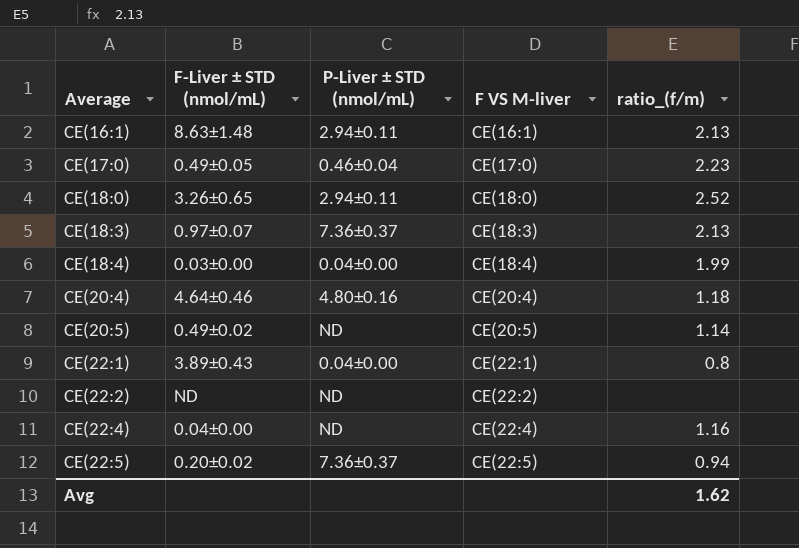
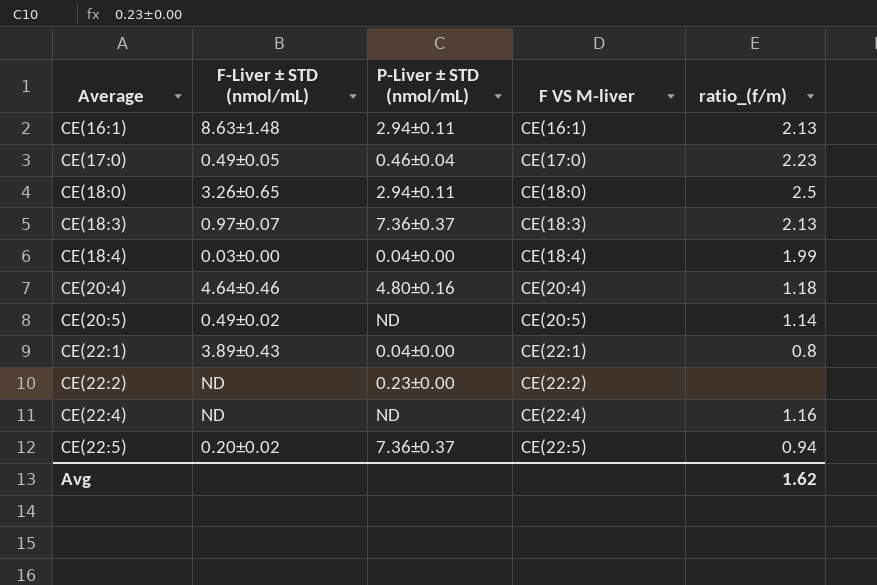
CE(18:0) | ratio_(f/m): 2.52 -> 2.5
CE(22:2) | P-Liver ± STD (nmol/mL): ND -> 0.23±0.00
CE(22:4) | F-Liver ± STD (nmol/mL): 0.04±0.00 -> ND

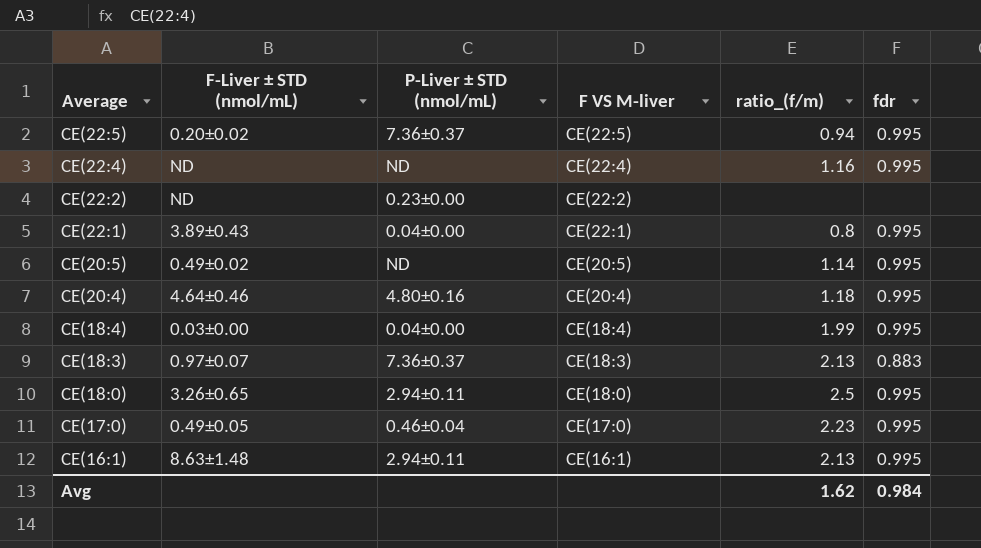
row order: Average ascending -> Average descending
column fdr | position: none -> 6

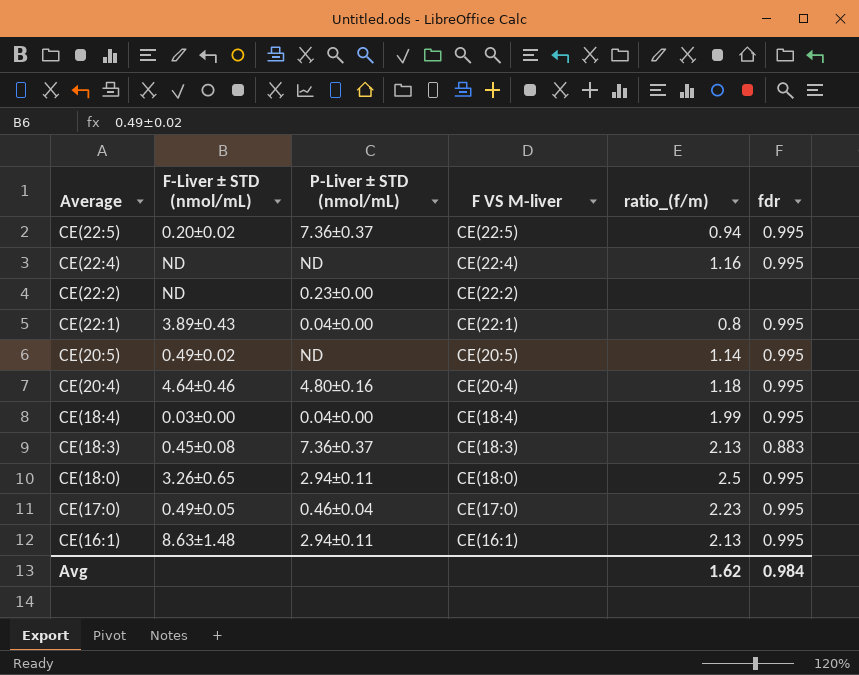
CE(18:3) | F-Liver ± STD (nmol/mL): 0.97±0.07 -> 0.45±0.08

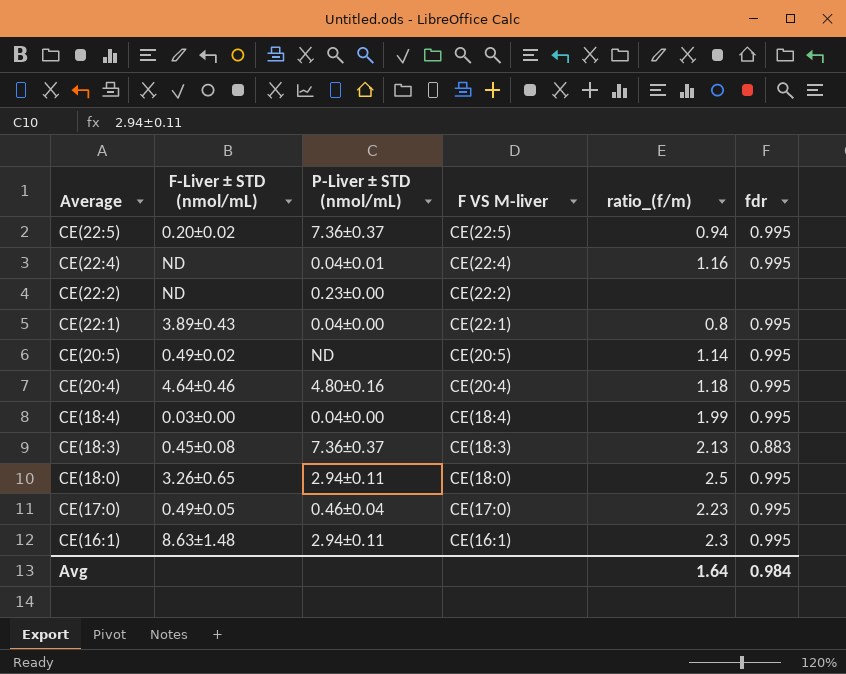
CE(22:4) | P-Liver ± STD (nmol/mL): ND -> 0.04±0.01
CE(16:1) | ratio_(f/m): 2.13 -> 2.3
Avg | ratio_(f/m): 1.62 -> 1.64

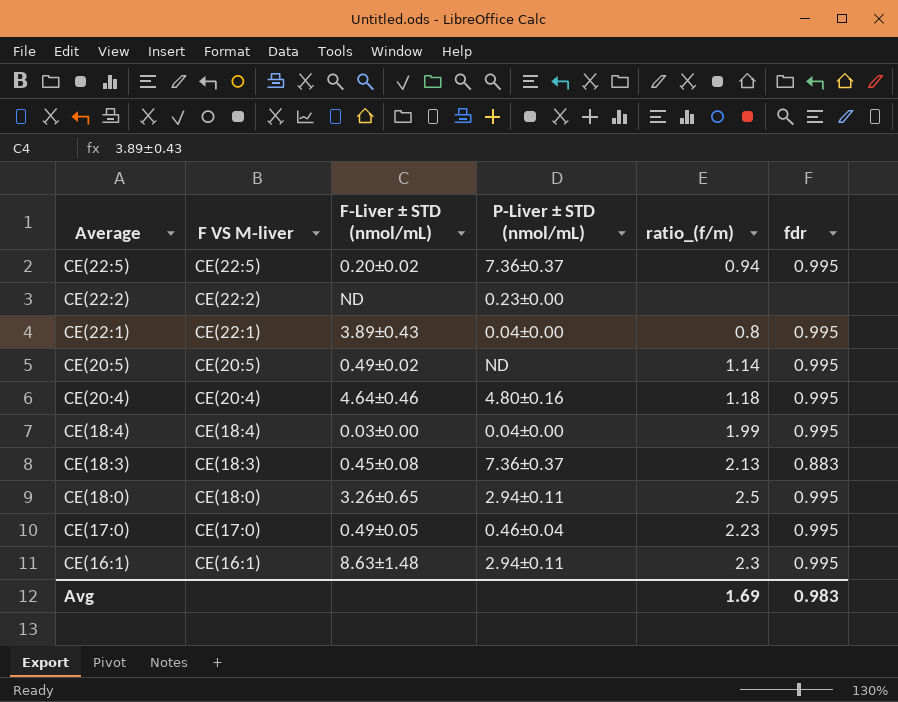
column F VS M-liver | position: 4 -> 2
row CE(22:4): ND | 0.04±0.01 | CE(22:4) | 1.16 | 0.995 -> none
Avg | ratio_(f/m): 1.64 -> 1.69
Avg | fdr: 0.984 -> 0.983

